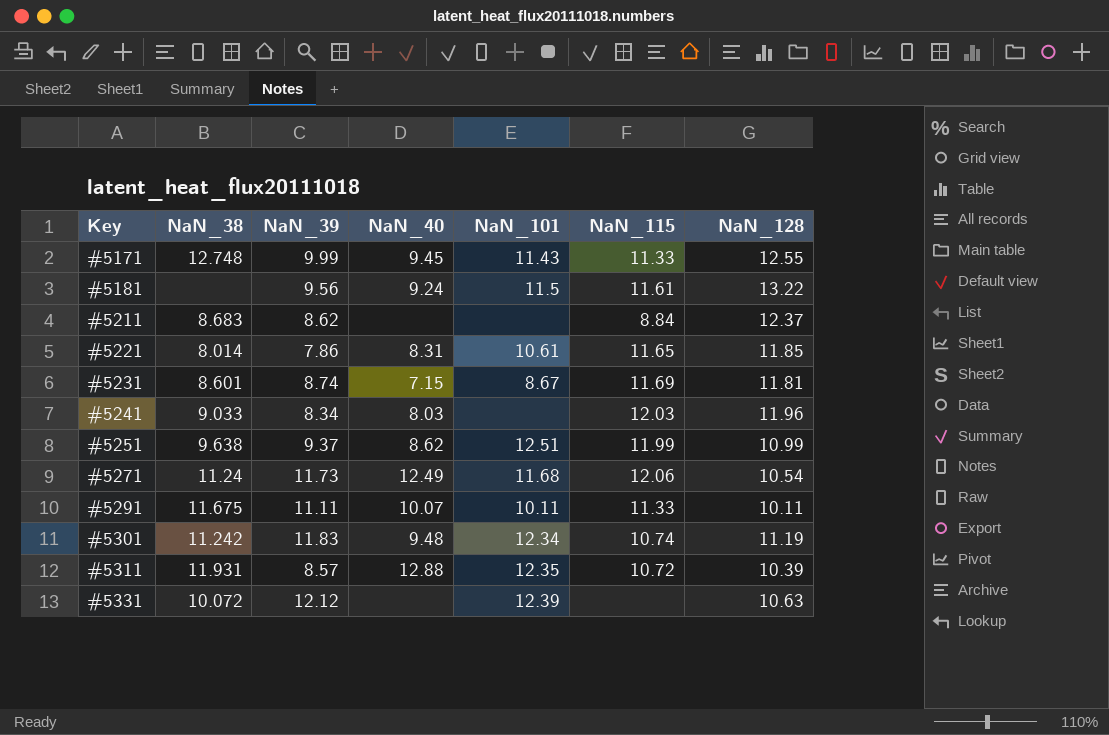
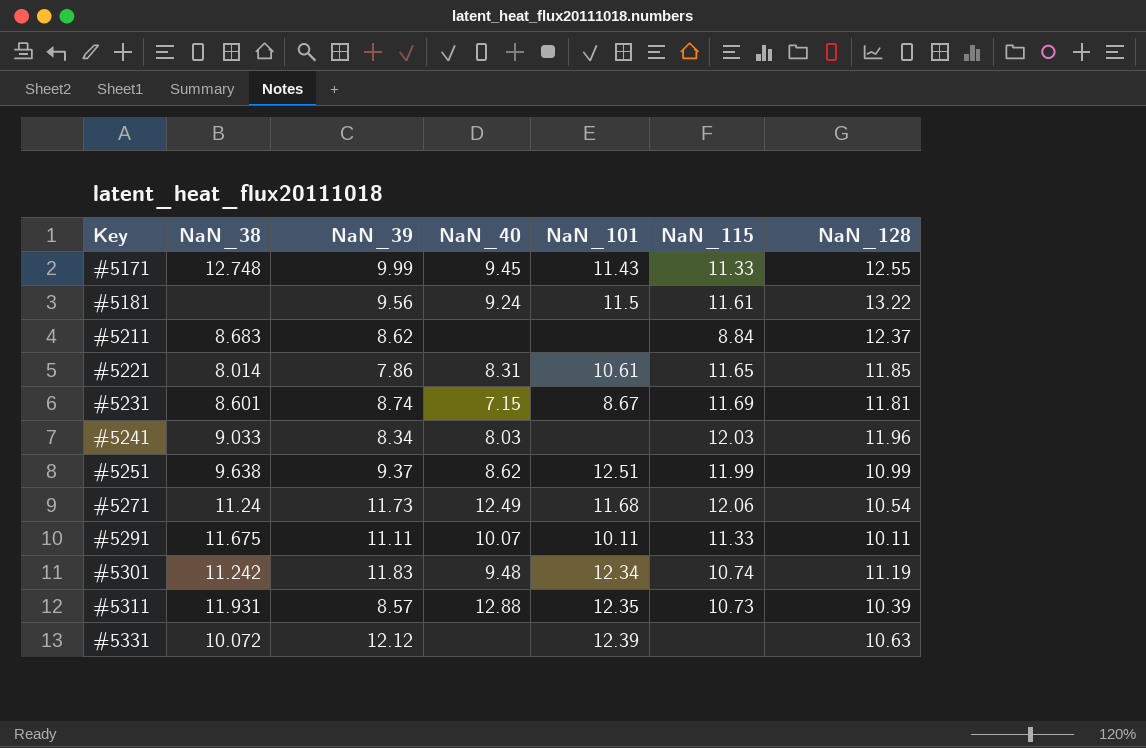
#5311 | NaN_115: 10.72 -> 10.73

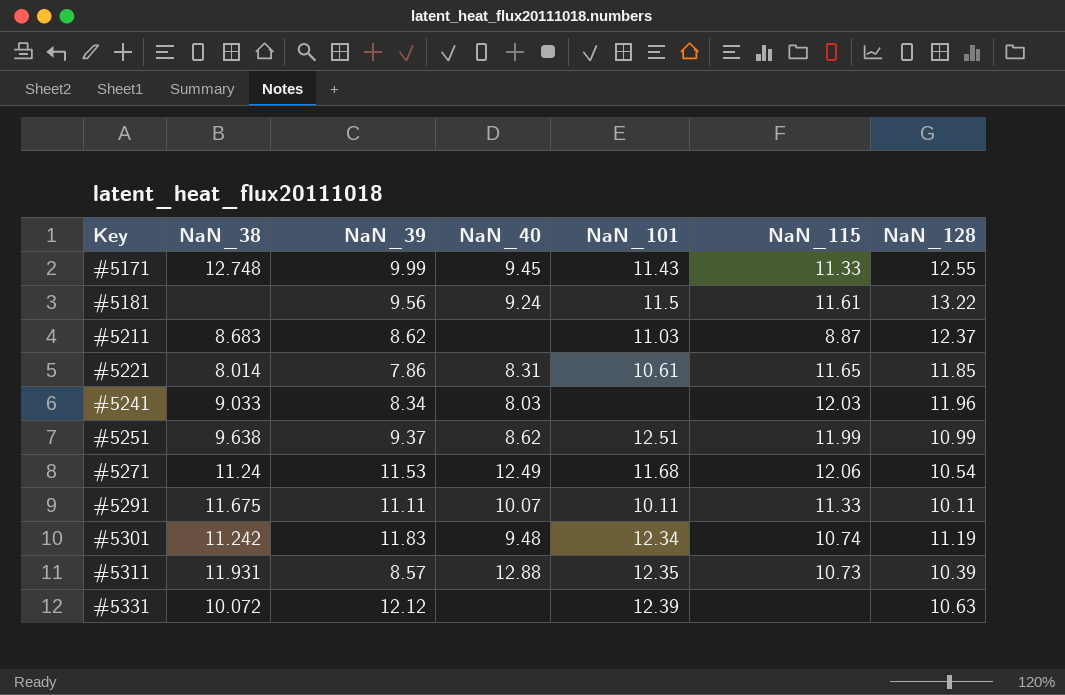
row #5231: 8.601 | 8.74 | 7.15 | 8.67 | 11.69 | 11.81 -> none
#5211 | NaN_101: none -> 11.03
#5211 | NaN_115: 8.84 -> 8.87
#5271 | NaN_39: 11.73 -> 11.53

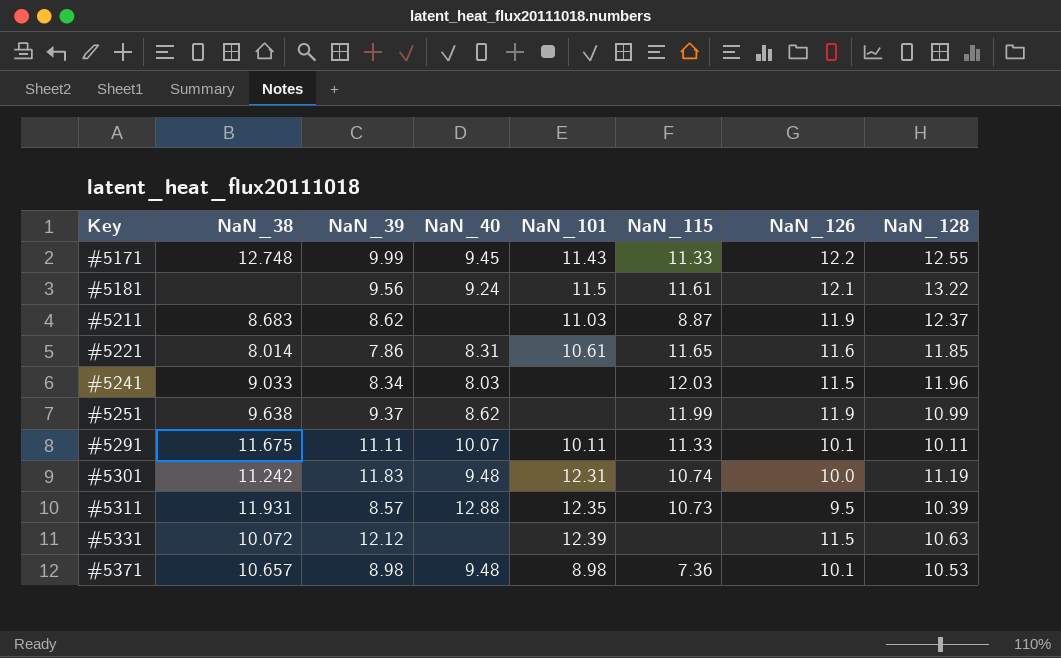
column NaN_126 | position: none -> 7
row #5271: 11.24 | 11.53 | 12.49 | 11.68 | 12.06 | 10.54 -> none
#5251 | NaN_101: 12.51 -> none
#5301 | NaN_101: 12.34 -> 12.31
row #5371: none -> 10.657 | 8.98 | 9.48 | 8.98 | 7.36 | 10.1 | 10.53

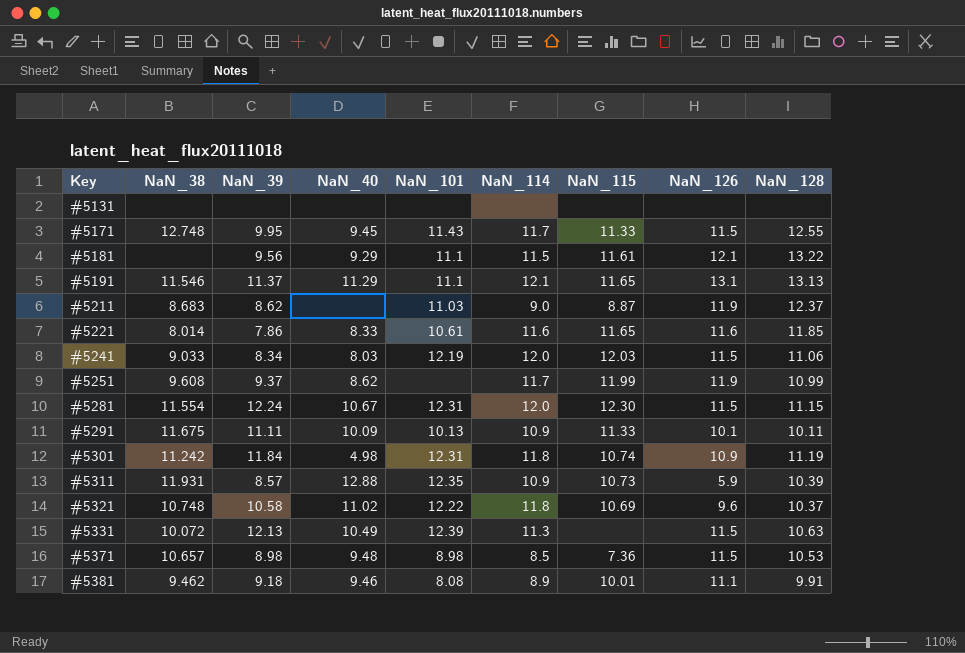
column NaN_114 | position: none -> 6
row #5131: none -> none | none | none | none | none | none | none | none
#5171 | NaN_39: 9.99 -> 9.95
#5171 | NaN_126: 12.2 -> 11.5
#5181 | NaN_40: 9.24 -> 9.29
#5181 | NaN_101: 11.5 -> 11.1
row #5191: none -> 11.546 | 11.37 | 11.29 | 11.1 | 12.1 | 11.65 | 13.1 | 13.13
#5221 | NaN_40: 8.31 -> 8.33
#5241 | NaN_101: none -> 12.19
#5241 | NaN_128: 11.96 -> 11.06
#5251 | NaN_38: 9.638 -> 9.608
row #5281: none -> 11.554 | 12.24 | 10.67 | 12.31 | 12.0 | 12.30 | 11.5 | 11.15
#5291 | NaN_40: 10.07 -> 10.09
#5291 | NaN_101: 10.11 -> 10.13
#5301 | NaN_39: 11.83 -> 11.84
#5301 | NaN_40: 9.48 -> 4.98
#5301 | NaN_126: 10.0 -> 10.9
#5311 | NaN_126: 9.5 -> 5.9
row #5321: none -> 10.748 | 10.58 | 11.02 | 12.22 | 11.8 | 10.69 | 9.6 | 10.37
#5331 | NaN_39: 12.12 -> 12.13
#5331 | NaN_40: none -> 10.49
#5371 | NaN_126: 10.1 -> 11.5
row #5381: none -> 9.462 | 9.18 | 9.46 | 8.08 | 8.9 | 10.01 | 11.1 | 9.91

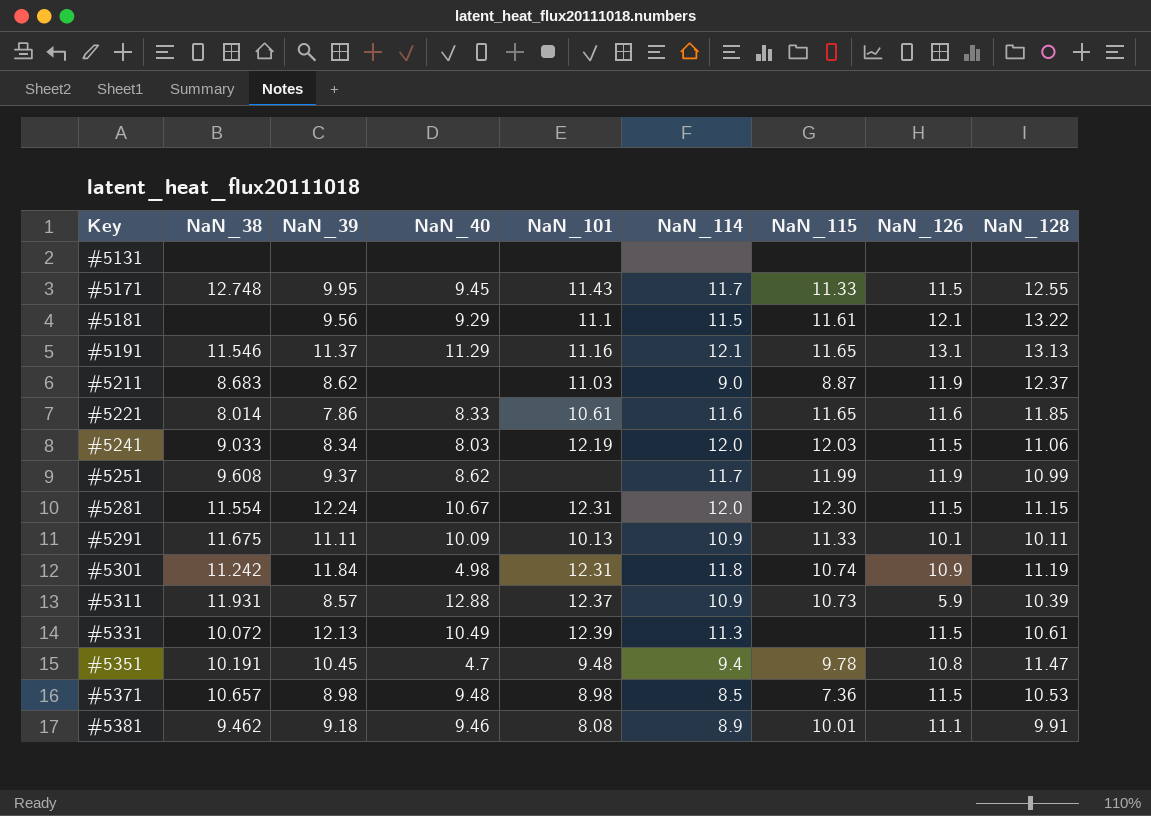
row #5321: 10.748 | 10.58 | 11.02 | 12.22 | 11.8 | 10.69 | 9.6 | 10.37 -> none
#5191 | NaN_101: 11.1 -> 11.16
#5311 | NaN_101: 12.35 -> 12.37
#5331 | NaN_128: 10.63 -> 10.61
row #5351: none -> 10.191 | 10.45 | 4.7 | 9.48 | 9.4 | 9.78 | 10.8 | 11.47

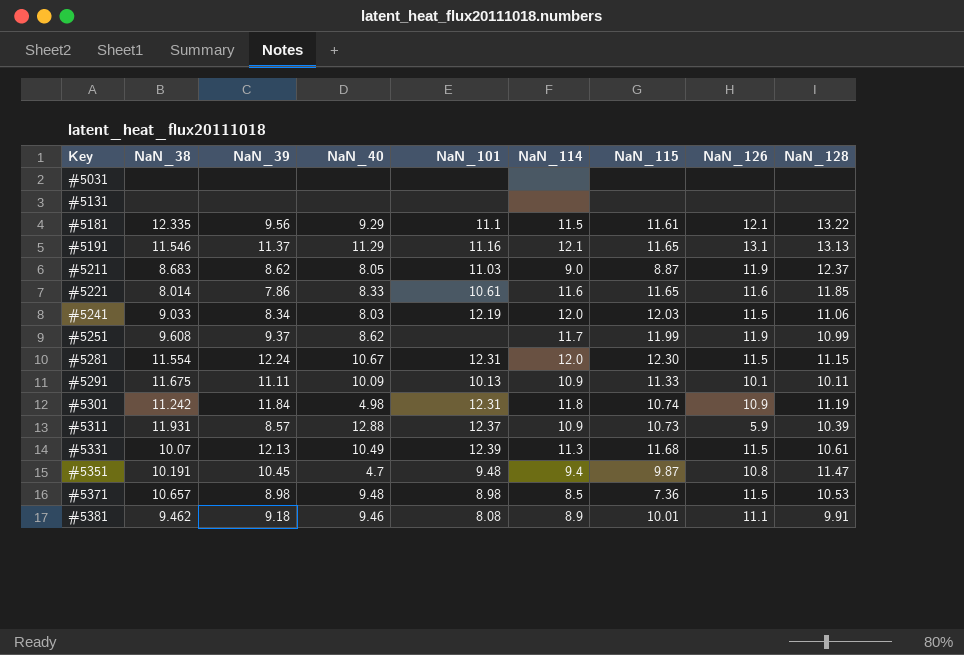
row #5171: 12.748 | 9.95 | 9.45 | 11.43 | 11.7 | 11.33 | 11.5 | 12.55 -> none
row #5031: none -> none | none | none | none | none | none | none | none
#5181 | NaN_38: none -> 12.335
#5211 | NaN_40: none -> 8.05
#5331 | NaN_38: 10.072 -> 10.07
#5331 | NaN_115: none -> 11.68
#5351 | NaN_115: 9.78 -> 9.87

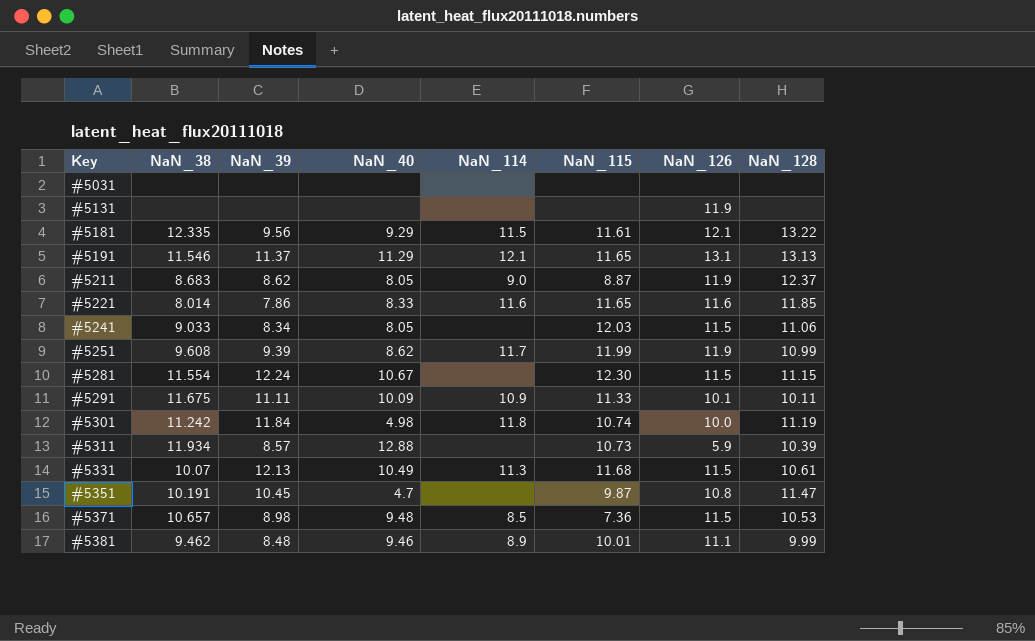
column NaN_101 | position: 5 -> none
#5131 | NaN_126: none -> 11.9
#5241 | NaN_40: 8.03 -> 8.05
#5241 | NaN_114: 12.0 -> none
#5251 | NaN_39: 9.37 -> 9.39
#5281 | NaN_114: 12.0 -> none
#5301 | NaN_126: 10.9 -> 10.0
#5311 | NaN_38: 11.931 -> 11.934
#5311 | NaN_114: 10.9 -> none
#5351 | NaN_114: 9.4 -> none
#5381 | NaN_39: 9.18 -> 8.48
#5381 | NaN_128: 9.91 -> 9.99

